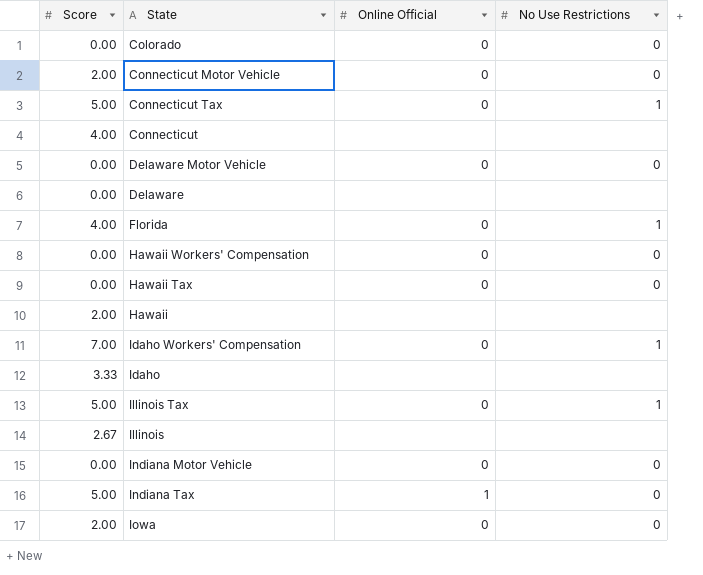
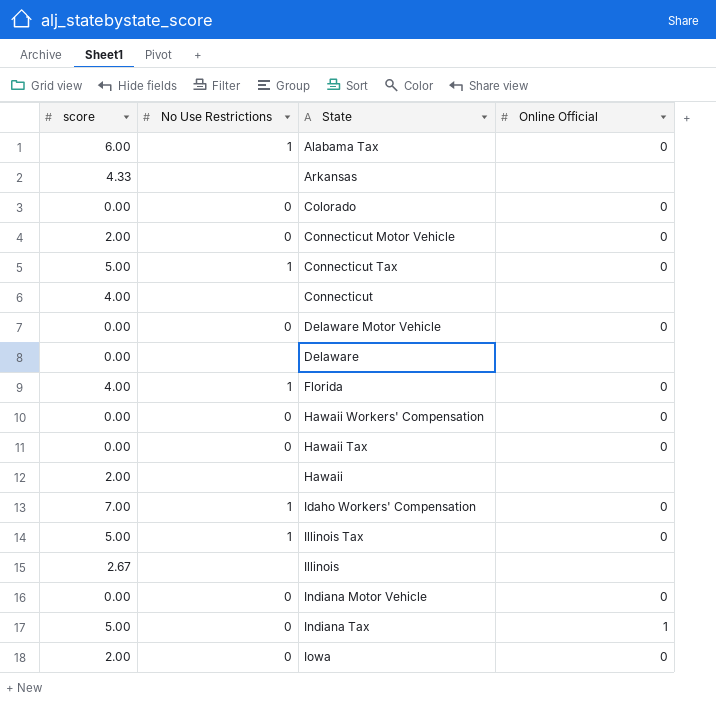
column name: Score -> score
column No Use Restrictions | position: 4 -> 2
row Idaho: 3.33 | none | none -> none
row Alabama Tax: none -> 6.00 | 1 | 0
row Arkansas: none -> 4.33 | none | none

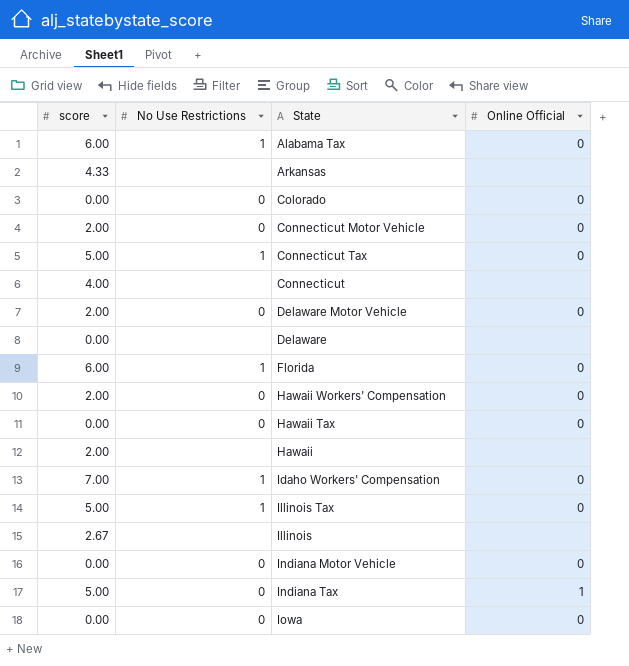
Delaware Motor Vehicle | score: 0.00 -> 2.00
Florida | score: 4.00 -> 6.00
Hawaii Workers' Compensation | score: 0.00 -> 2.00
Iowa | score: 2.00 -> 0.00

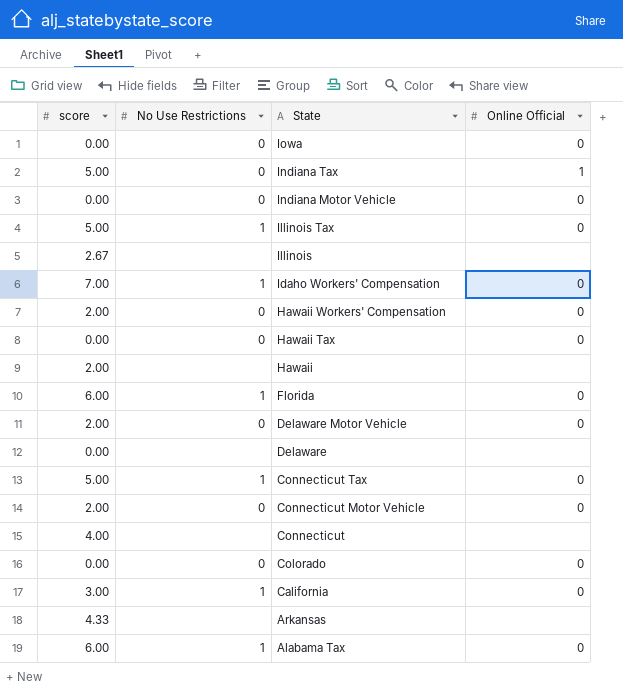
row order: none -> State descending
row California: none -> 3.00 | 1 | 0

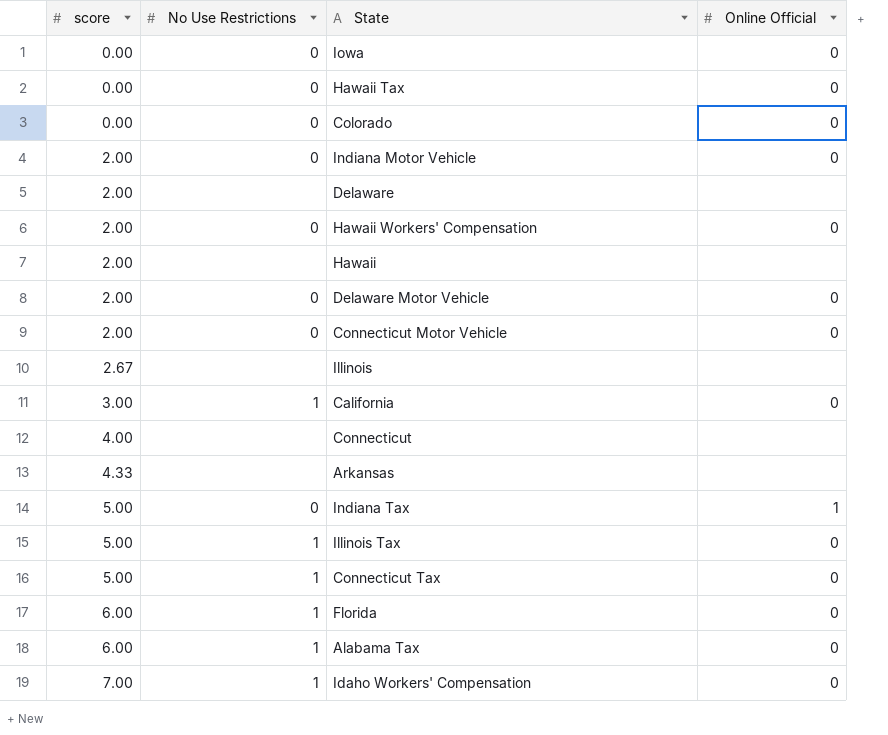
row order: State descending -> score ascending
Indiana Motor Vehicle | score: 0.00 -> 2.00
Delaware | score: 0.00 -> 2.00

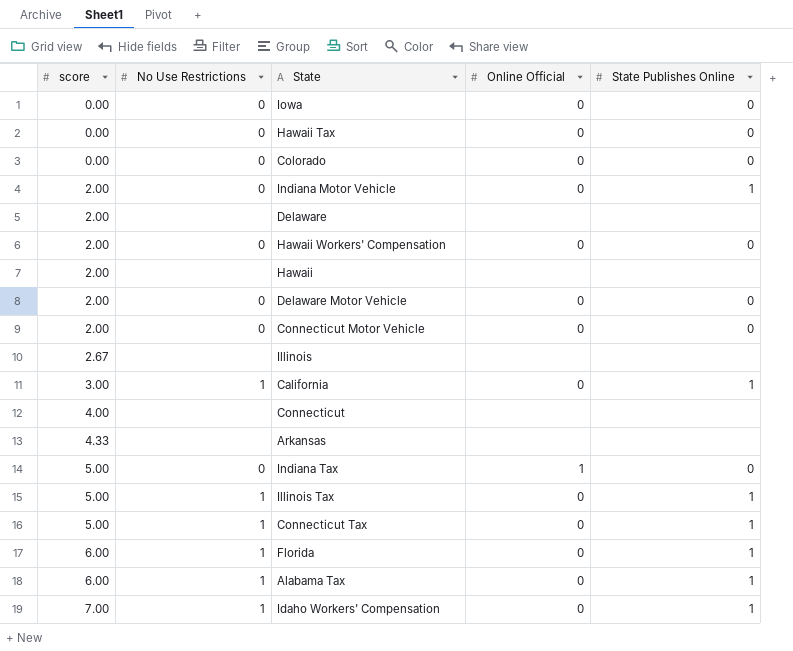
column State Publishes Online | position: none -> 5

